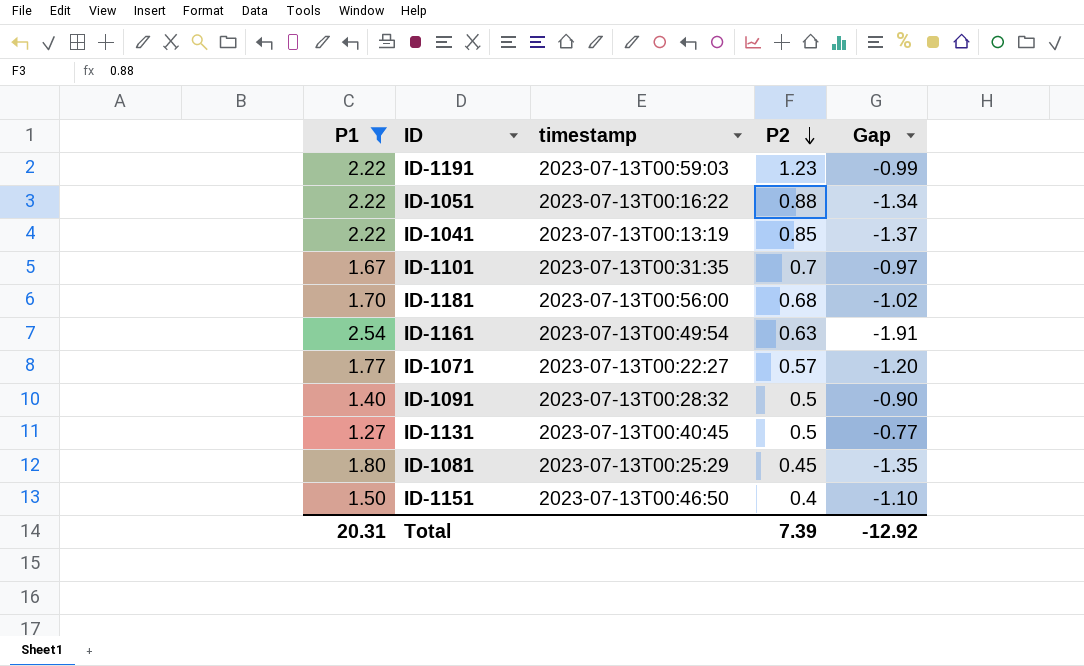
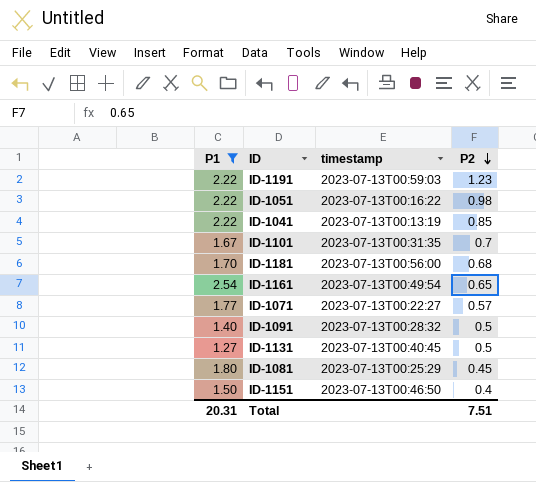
column Gap | formula: [P2] - [P1] -> none
ID-1051 | P2: 0.88 -> 0.98
ID-1161 | P2: 0.63 -> 0.65
Total | P2: 7.39 -> 7.51

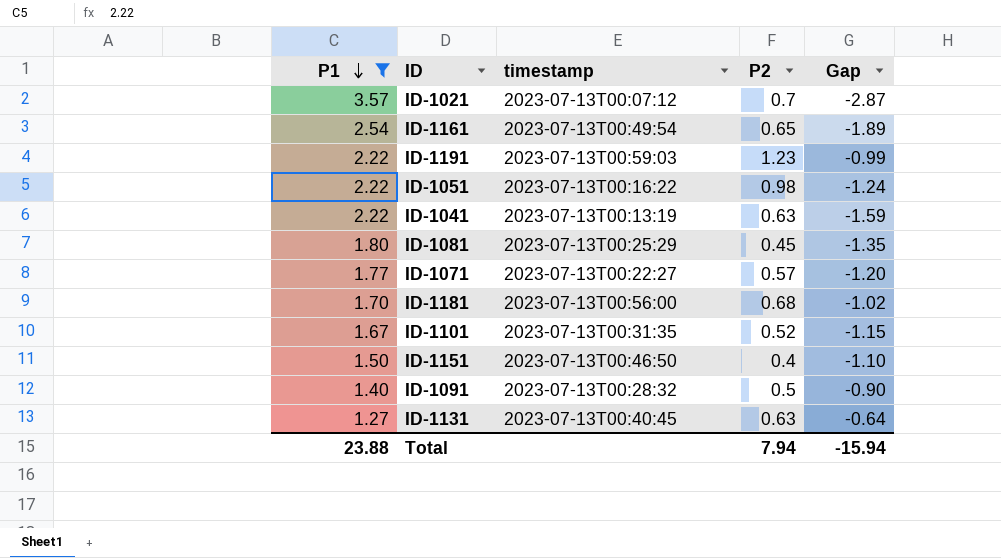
row order: P2 descending -> P1 descending
column Gap | formula: none -> [P2] - [P1]
row ID-1021: none -> 3.57 | 2023-07-13T00:07:12 | 0.7 | -2.87
ID-1041 | P2: 0.85 -> 0.63
ID-1101 | P2: 0.7 -> 0.52
ID-1131 | P2: 0.5 -> 0.63
Total | P1: 20.31 -> 23.88
Total | P2: 7.51 -> 7.94

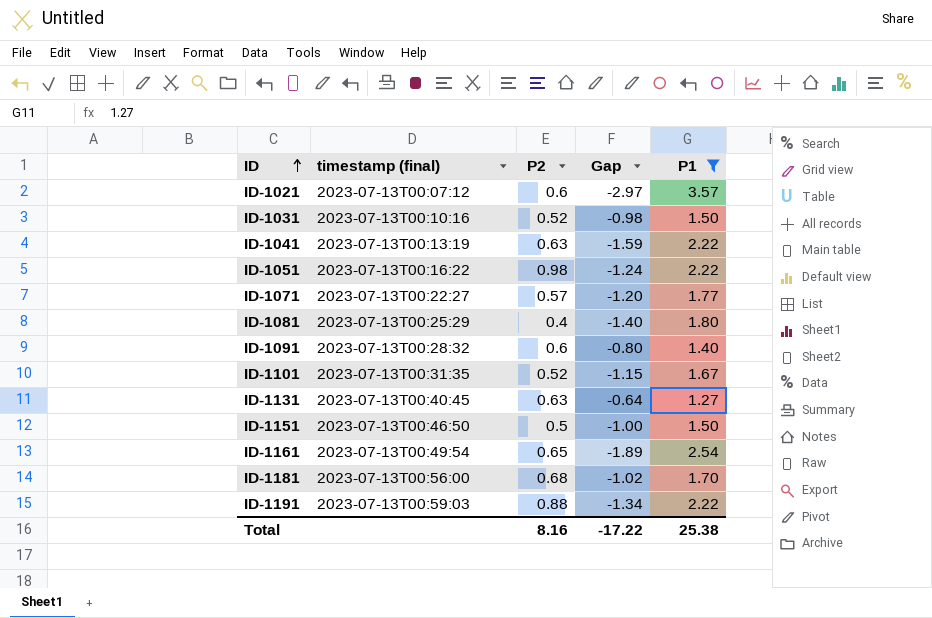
row order: P1 descending -> ID ascending
column name: timestamp -> timestamp (final)
column P1 | position: 1 -> 5
ID-1021 | P2: 0.7 -> 0.6
ID-1021 | Gap: -2.87 -> -2.97
row ID-1031: none -> 2023-07-13T00:10:16 | 0.52 | -0.98 | 1.50
ID-1081 | P2: 0.45 -> 0.4
ID-1081 | Gap: -1.35 -> -1.40
ID-1091 | P2: 0.5 -> 0.6
ID-1091 | Gap: -0.90 -> -0.80
ID-1151 | P2: 0.4 -> 0.5
ID-1151 | Gap: -1.10 -> -1.00
ID-1191 | P2: 1.23 -> 0.88
ID-1191 | Gap: -0.99 -> -1.34
Total | P2: 7.94 -> 8.16
Total | Gap: -15.94 -> -17.22
Total | P1: 23.88 -> 25.38

